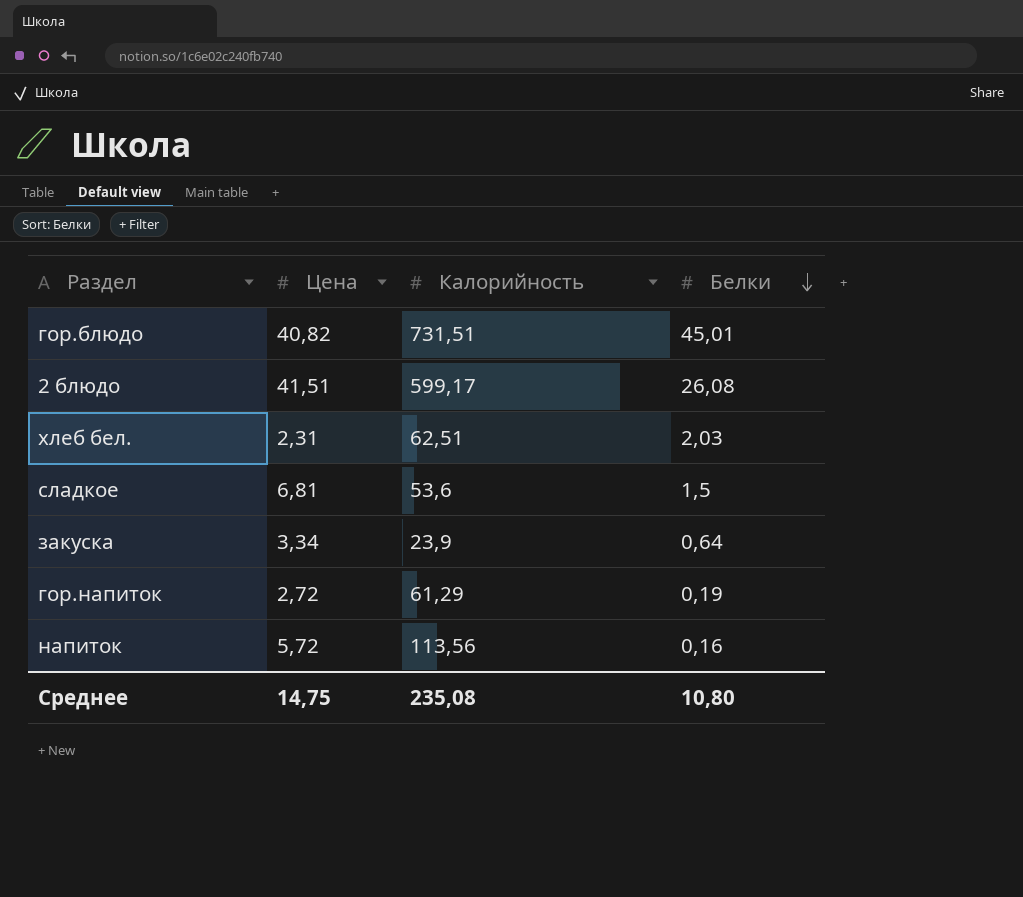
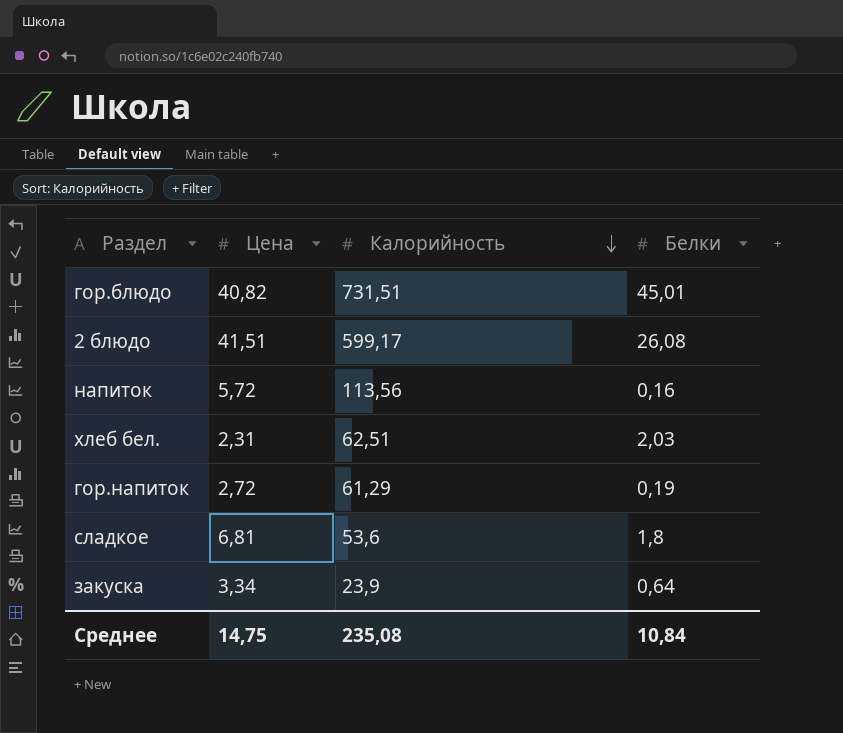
row order: Белки descending -> Калорийность descending
сладкое | Белки: 1,5 -> 1,8
Среднее | Белки: 10,80 -> 10,84

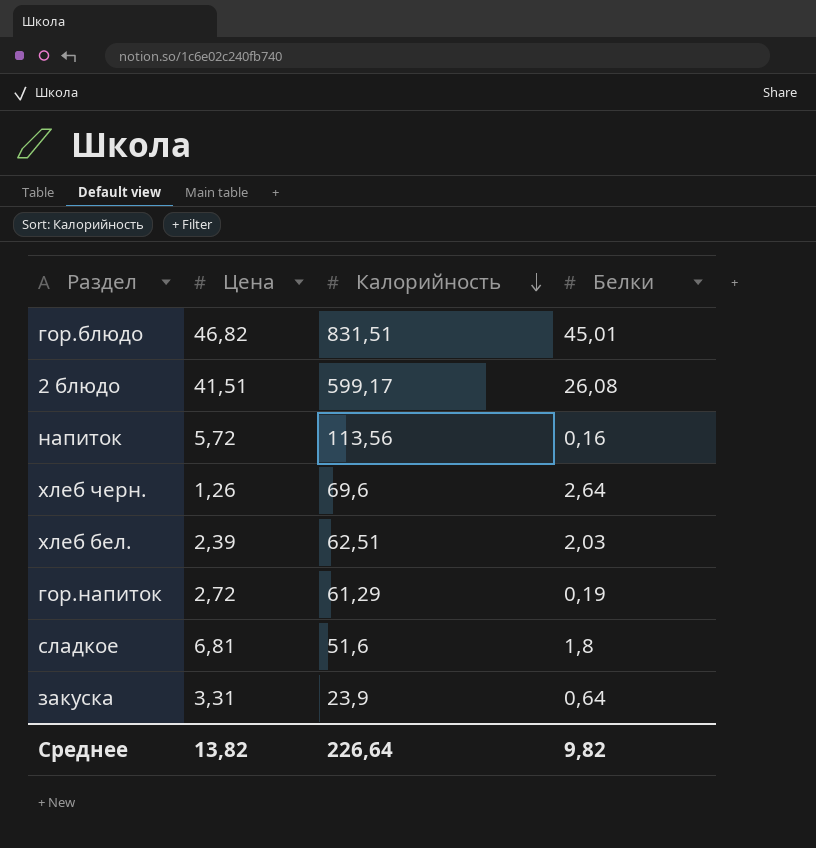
гор.блюдо | Цена: 40,82 -> 46,82
гор.блюдо | Калорийность: 731,51 -> 831,51
row хлеб черн.: none -> 1,26 | 69,6 | 2,64
хлеб бел. | Цена: 2,31 -> 2,39
сладкое | Калорийность: 53,6 -> 51,6
закуска | Цена: 3,34 -> 3,31
Среднее | Цена: 14,75 -> 13,82
Среднее | Калорийность: 235,08 -> 226,64
Среднее | Белки: 10,84 -> 9,82

